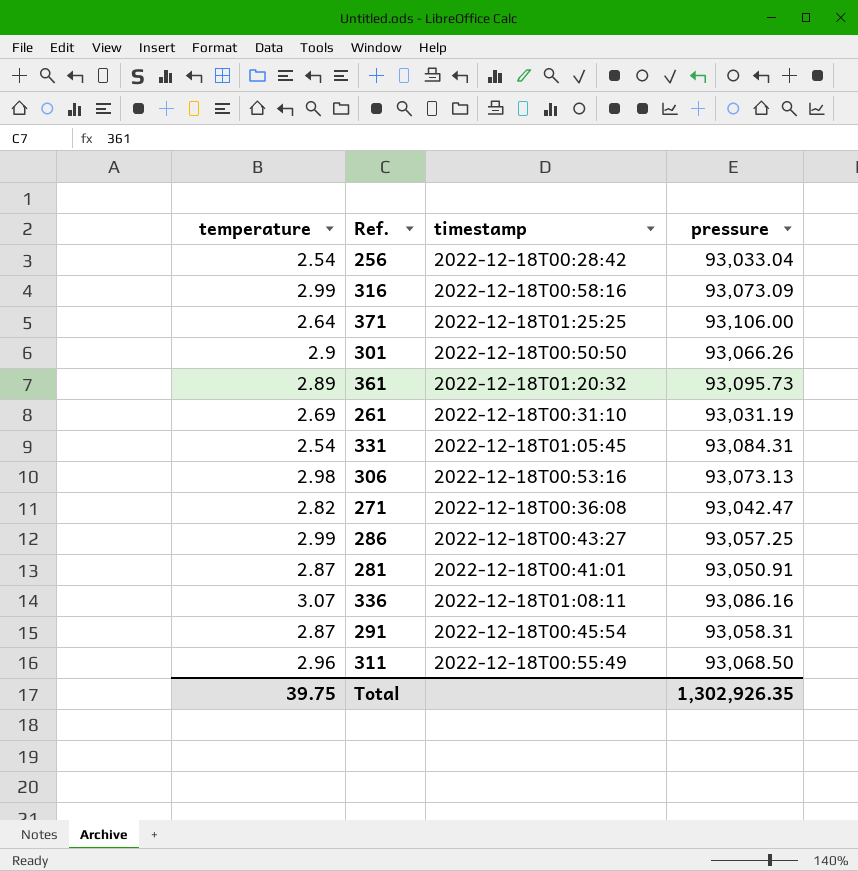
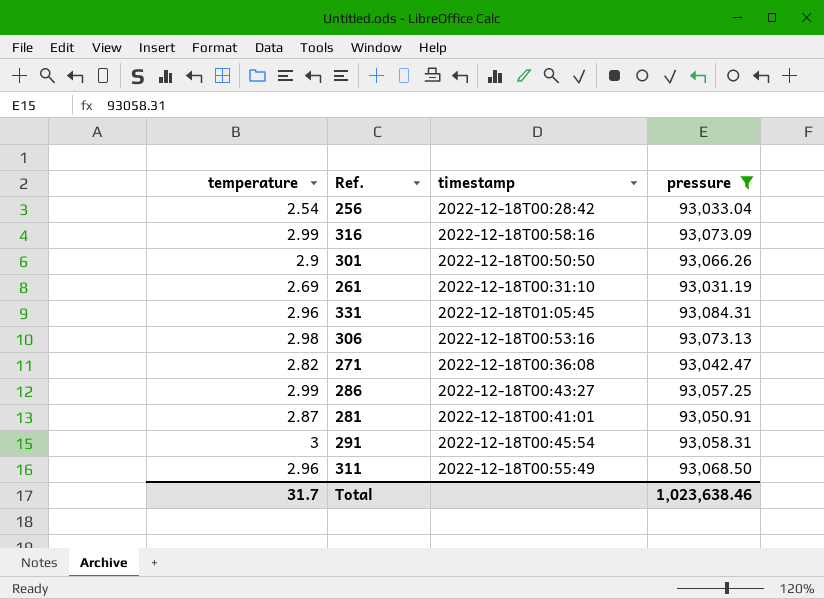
filter: none -> pressure <= 93,084.31
331 | temperature: 2.54 -> 2.96
291 | temperature: 2.87 -> 3
Total | temperature: 39.75 -> 31.7
Total | pressure: 1,302,926.35 -> 1,023,638.46

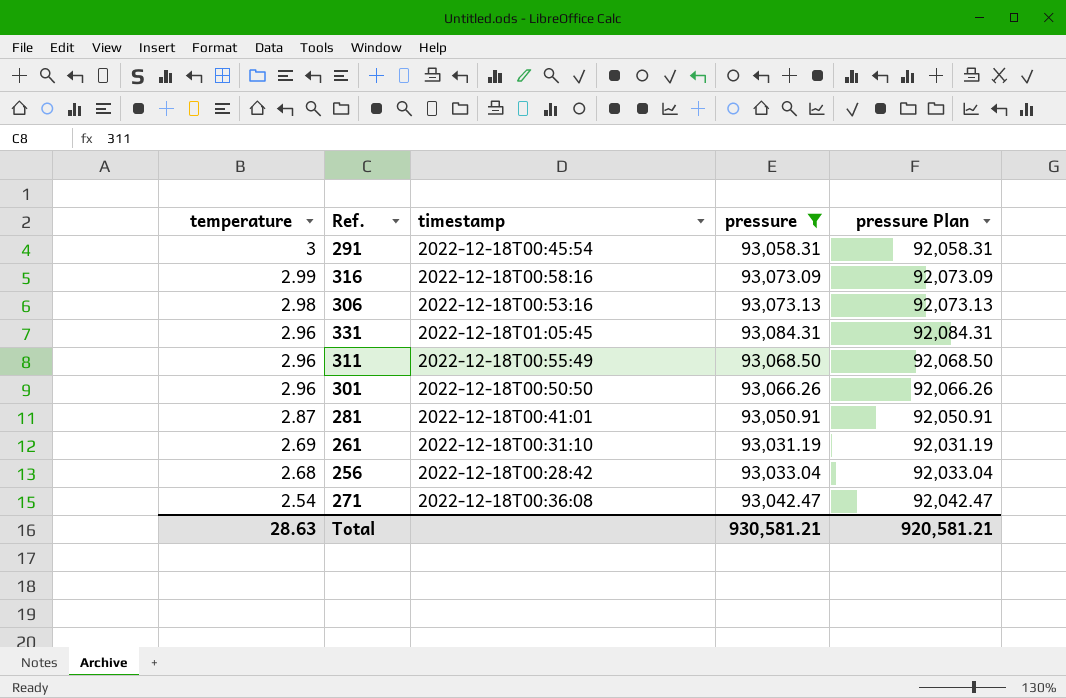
row order: none -> temperature descending
column pressure Plan | formula: none -> [pressure] - 1000
row 286: 2.99 | 2022-12-18T00:43:27 | 93,057.25 -> none
301 | temperature: 2.9 -> 2.96
256 | temperature: 2.54 -> 2.68
271 | temperature: 2.82 -> 2.54
Total | temperature: 31.7 -> 28.63
Total | pressure: 1,023,638.46 -> 930,581.21

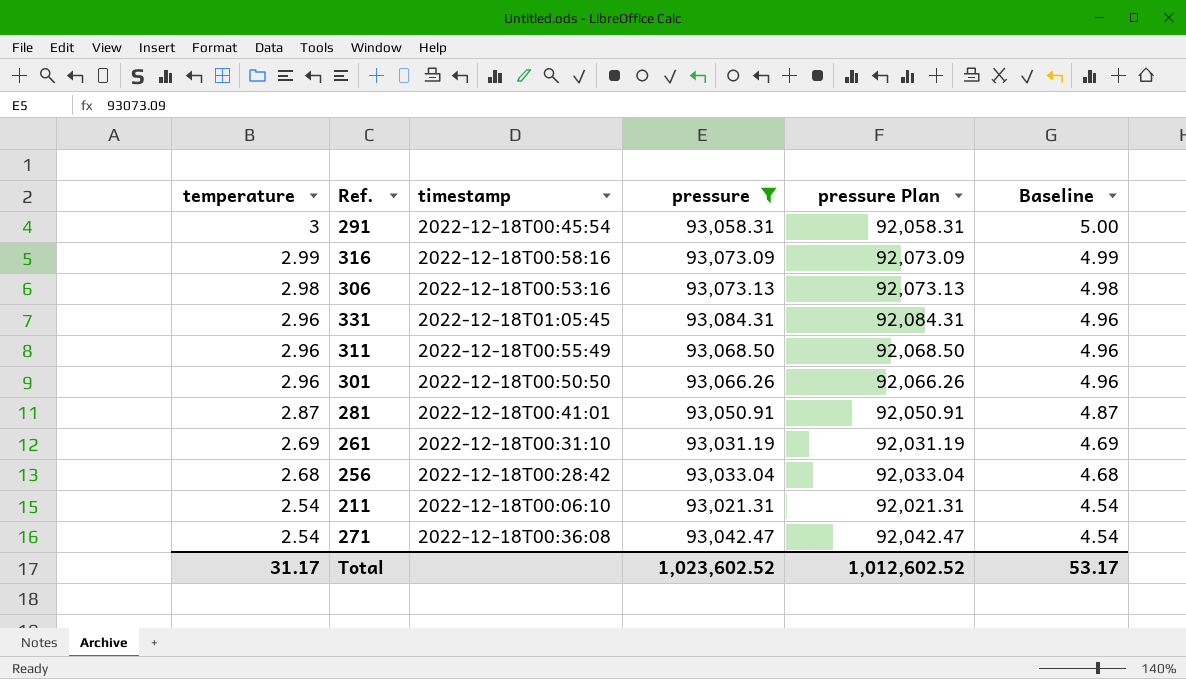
column Baseline | formula: none -> [temperature] + 2
row 211: none -> 2.54 | 2022-12-18T00:06:10 | 93,021.31 | 92,021.31 | 4.54
Total | temperature: 28.63 -> 31.17
Total | pressure: 930,581.21 -> 1,023,602.52
Total | pressure Plan: 920,581.21 -> 1,012,602.52

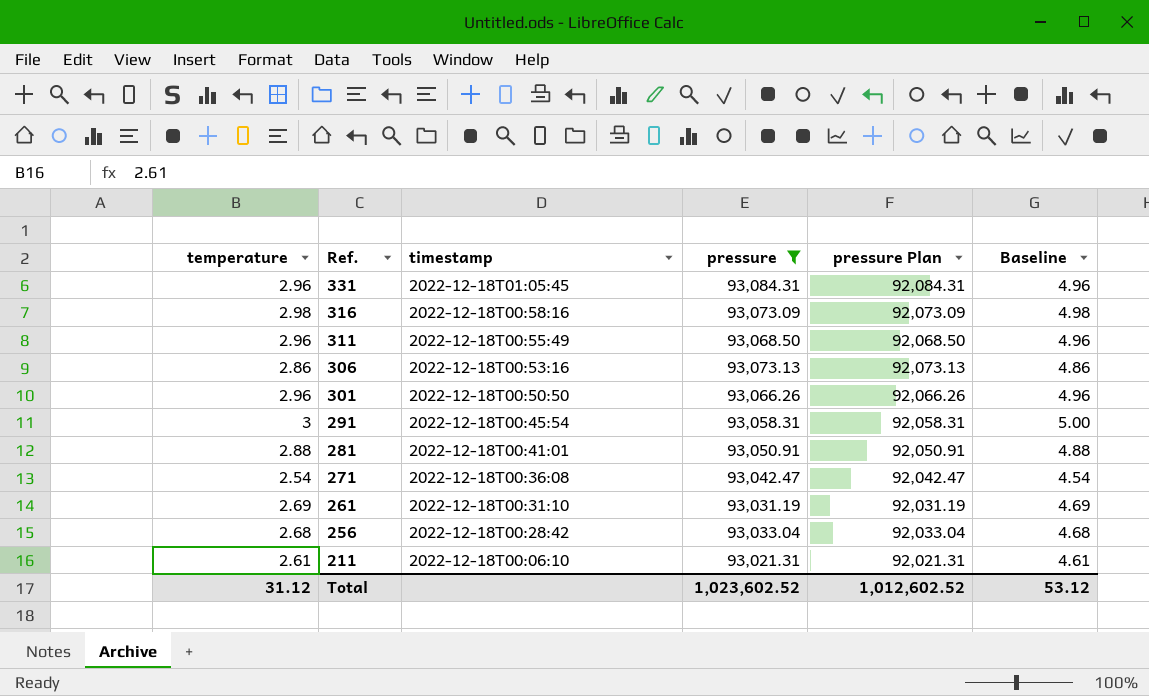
row order: temperature descending -> Ref. descending
316 | temperature: 2.99 -> 2.98
316 | Baseline: 4.99 -> 4.98
306 | temperature: 2.98 -> 2.86
306 | Baseline: 4.98 -> 4.86
281 | temperature: 2.87 -> 2.88
281 | Baseline: 4.87 -> 4.88
211 | temperature: 2.54 -> 2.61
211 | Baseline: 4.54 -> 4.61
Total | temperature: 31.17 -> 31.12
Total | Baseline: 53.17 -> 53.12

